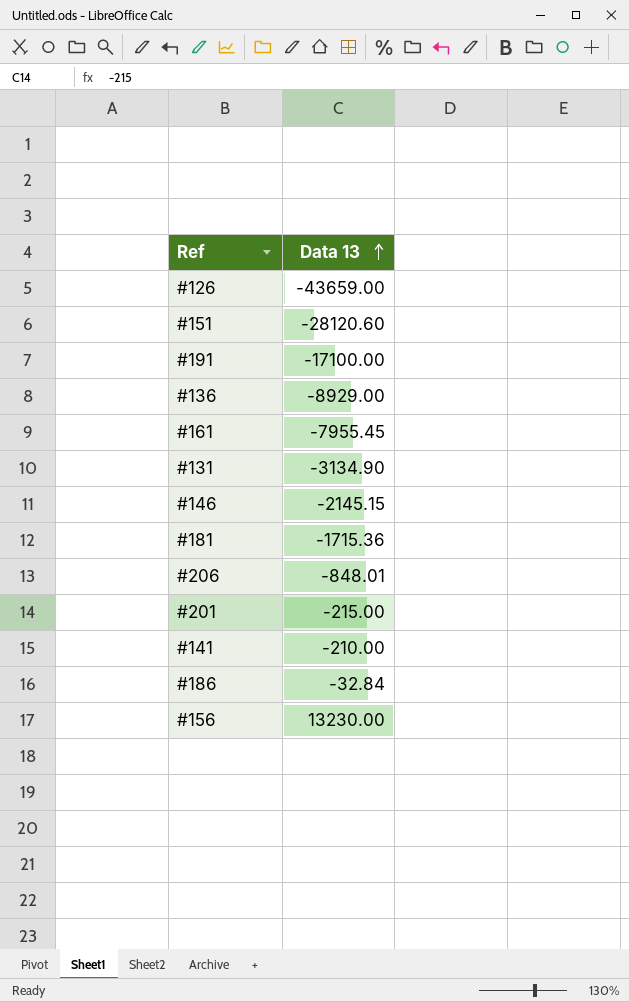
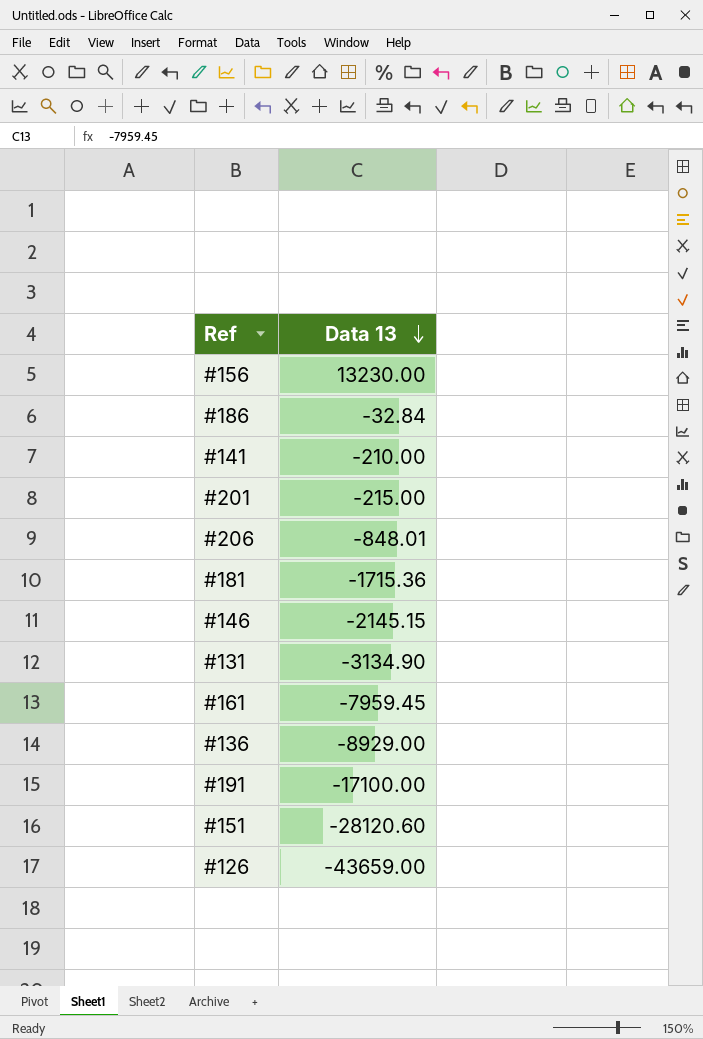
row order: Data 13 ascending -> Data 13 descending
#161 | Data 13: -7955.45 -> -7959.45

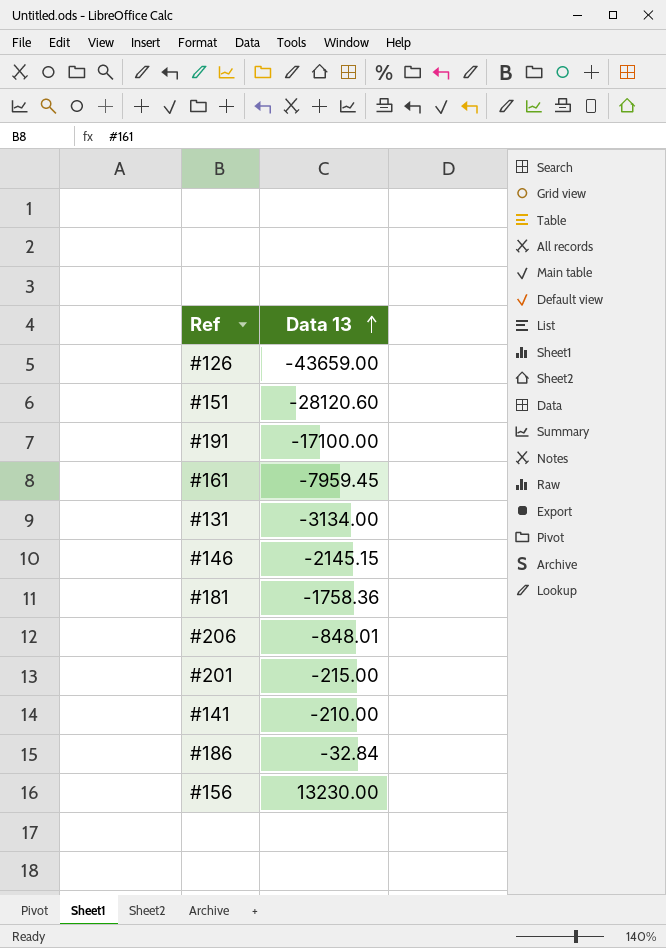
row order: Data 13 descending -> Data 13 ascending
row #136: -8929.00 -> none
#131 | Data 13: -3134.90 -> -3134.00
#181 | Data 13: -1715.36 -> -1758.36

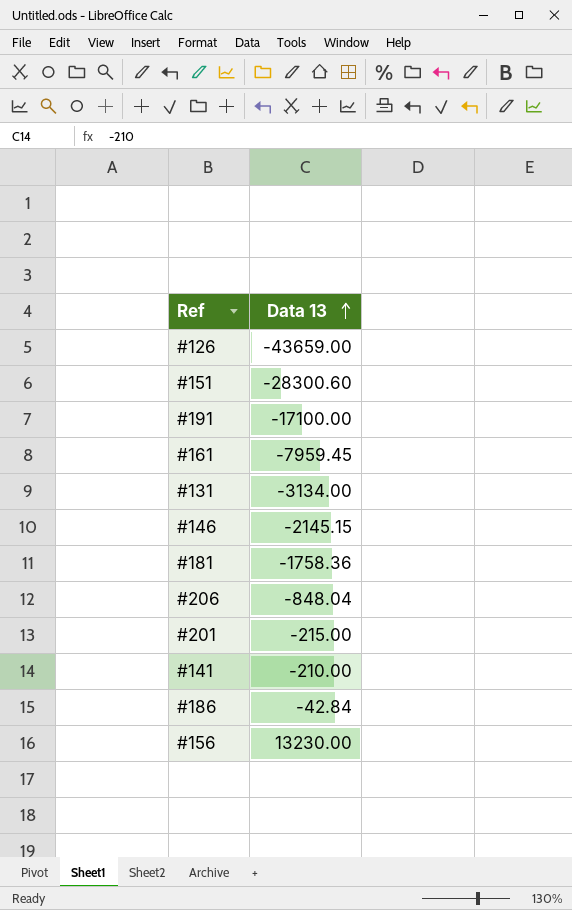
#151 | Data 13: -28120.60 -> -28300.60
#206 | Data 13: -848.01 -> -848.04
#186 | Data 13: -32.84 -> -42.84

